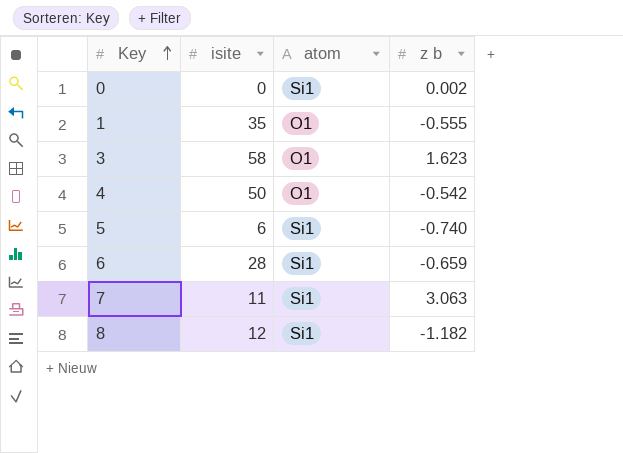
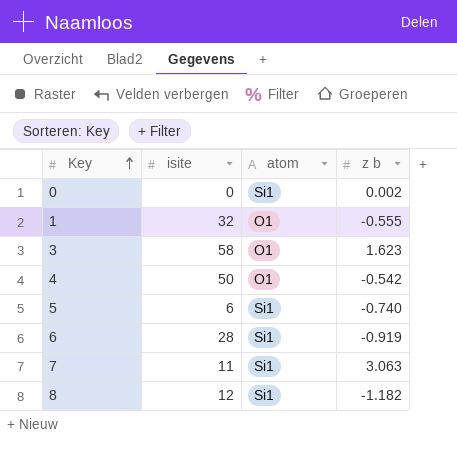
1 | isite: 35 -> 32
6 | z b: -0.659 -> -0.919

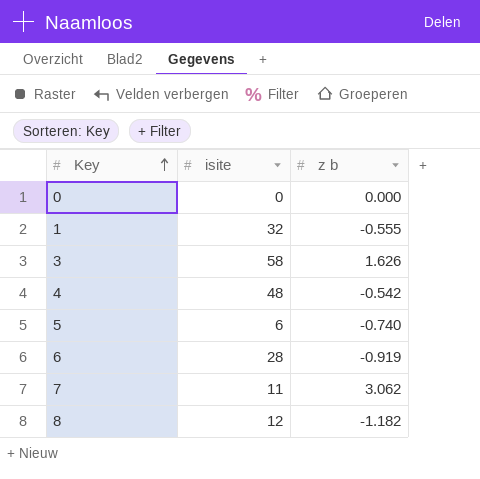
column atom | position: 3 -> none
0 | z b: 0.002 -> 0.000
3 | z b: 1.623 -> 1.626
4 | isite: 50 -> 48
7 | z b: 3.063 -> 3.062

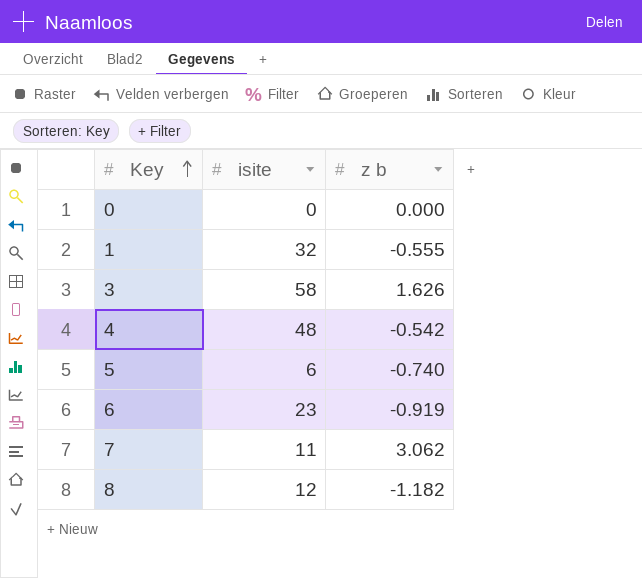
6 | isite: 28 -> 23

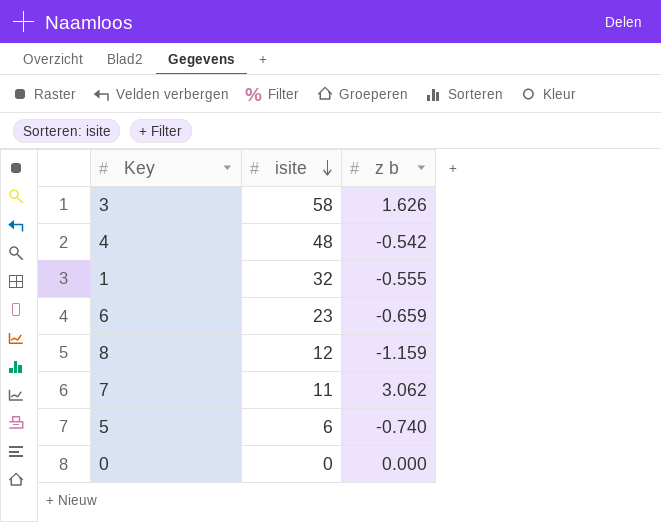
row order: Key ascending -> isite descending
6 | z b: -0.919 -> -0.659
8 | z b: -1.182 -> -1.159

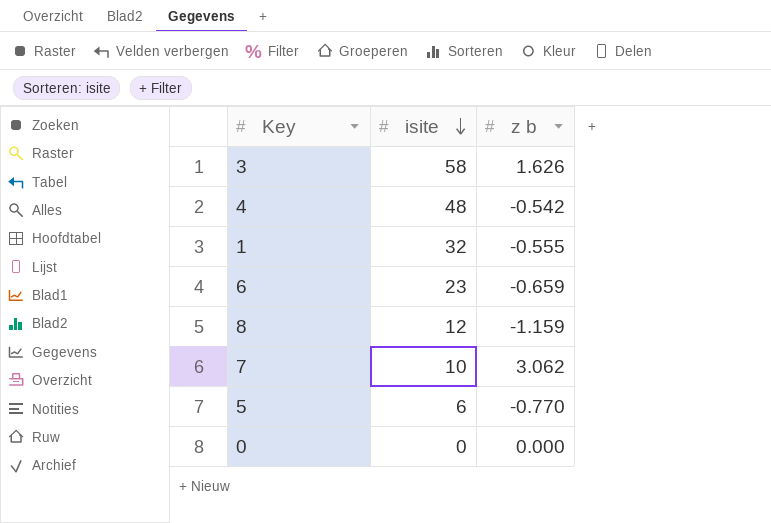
7 | isite: 11 -> 10
5 | z b: -0.740 -> -0.770

